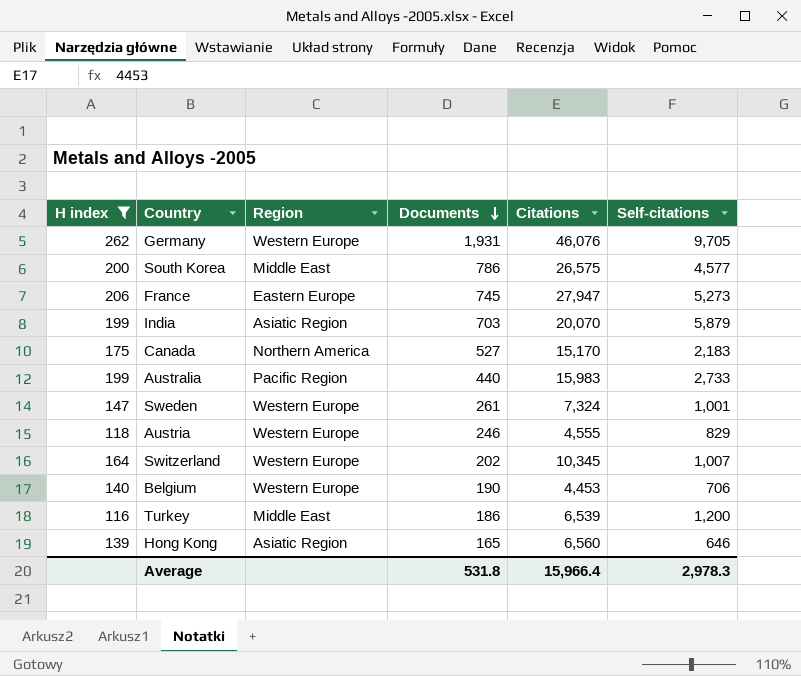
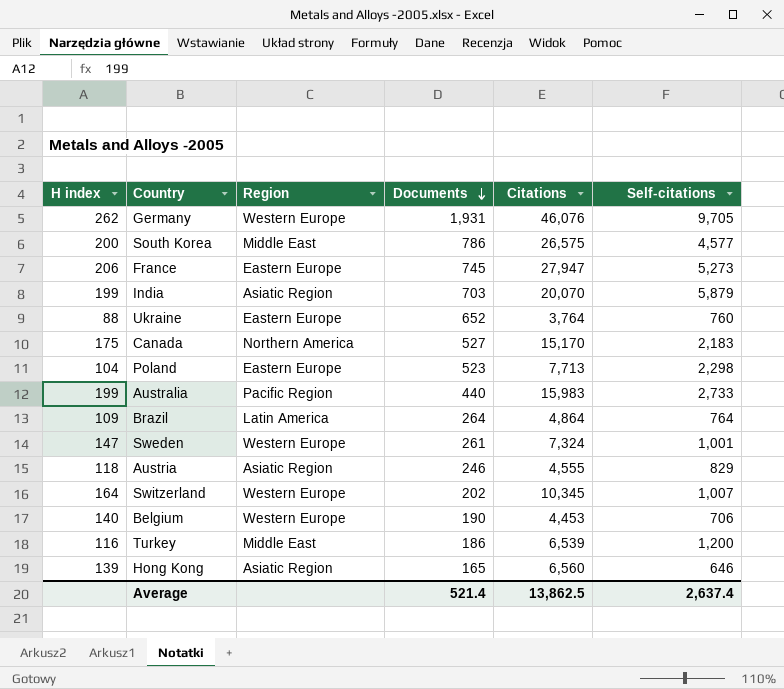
filter: H index >= 116 -> none
Austria | Region: Western Europe -> Asiatic Region
Average | Documents: 531.8 -> 521.4
Average | Citations: 15,966.4 -> 13,862.5
Average | Self-citations: 2,978.3 -> 2,637.4

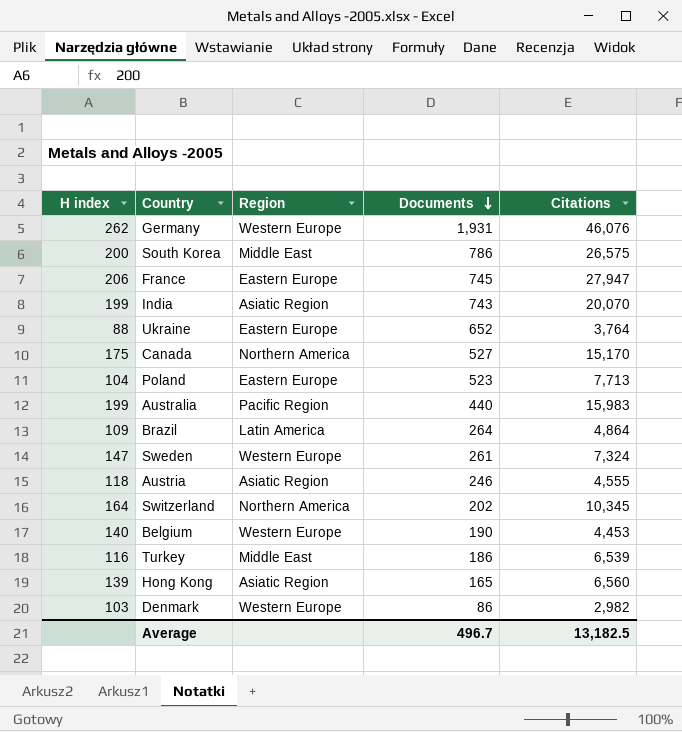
column Self-citations | position: 6 -> none
India | Documents: 703 -> 743
Switzerland | Region: Western Europe -> Northern America
row Denmark: none -> 103 | Western Europe | 86 | 2,982
Average | Documents: 521.4 -> 496.7
Average | Citations: 13,862.5 -> 13,182.5

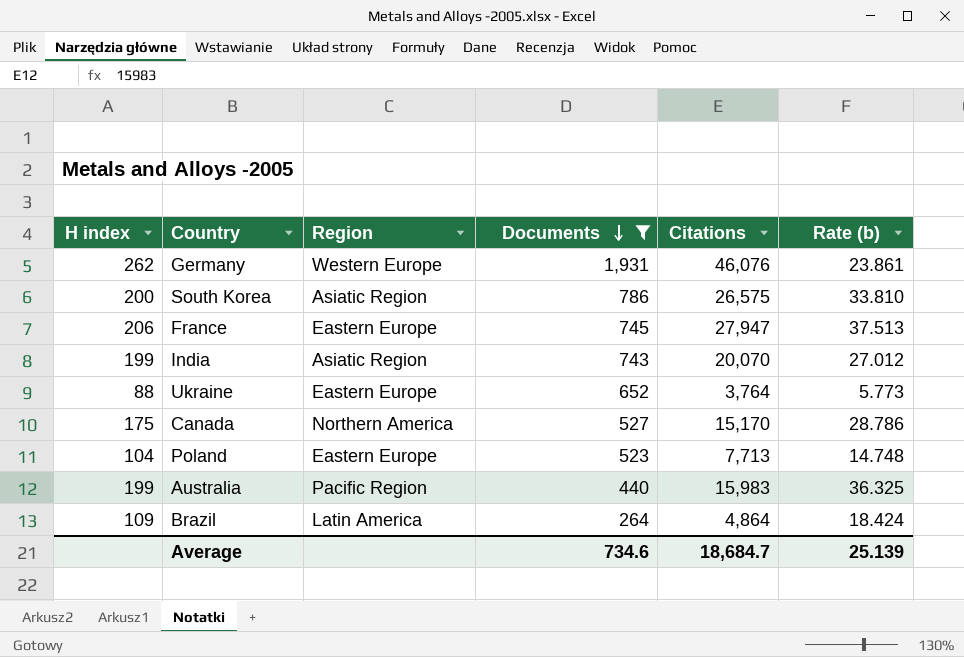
filter: none -> Documents >= 264
column Rate (b) | formula: none -> [Citations] / [Documents]
South Korea | Region: Middle East -> Asiatic Region
Average | Documents: 496.7 -> 734.6
Average | Citations: 13,182.5 -> 18,684.7

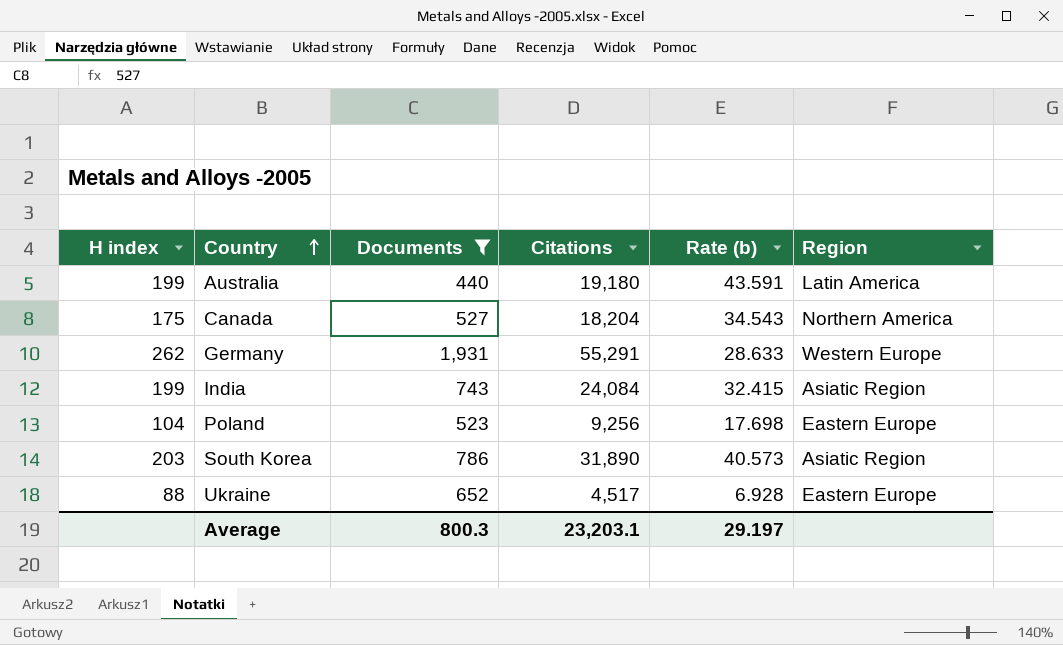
row order: Documents descending -> Country ascending
column Region | position: 3 -> 6
row France: 206 | Eastern Europe | 745 | 27,947 | 37.513 -> none
row Brazil: 109 | Latin America | 264 | 4,864 | 18.424 -> none
Australia | Citations: 15,983 -> 19,180
Australia | Rate (b): 36.325 -> 43.591
Australia | Region: Pacific Region -> Latin America
Canada | Citations: 15,170 -> 18,204
Canada | Rate (b): 28.786 -> 34.543
Germany | Citations: 46,076 -> 55,291
Germany | Rate (b): 23.861 -> 28.633
India | Citations: 20,070 -> 24,084
India | Rate (b): 27.012 -> 32.415
Poland | Citations: 7,713 -> 9,256
Poland | Rate (b): 14.748 -> 17.698
South Korea | H index: 200 -> 203
South Korea | Citations: 26,575 -> 31,890
South Korea | Rate (b): 33.810 -> 40.573
Ukraine | Citations: 3,764 -> 4,517
Ukraine | Rate (b): 5.773 -> 6.928
Average | Documents: 734.6 -> 800.3
Average | Citations: 18,684.7 -> 23,203.1
Average | Rate (b): 25.139 -> 29.197

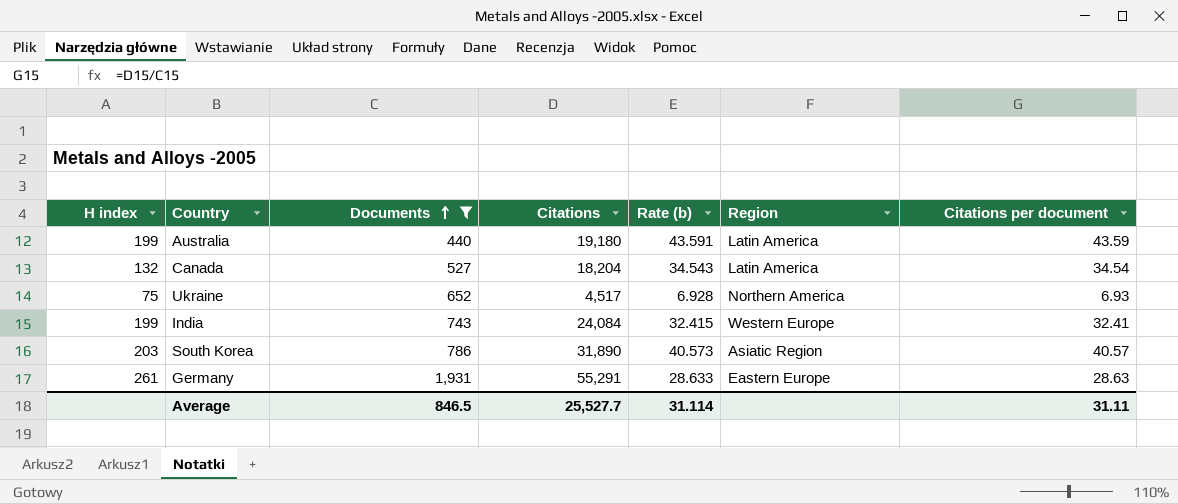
row order: Country ascending -> Documents ascending
column Citations per document | formula: none -> [Citations] / [Documents]
row Poland: 104 | 523 | 9,256 | 17.698 | Eastern Europe -> none
Canada | H index: 175 -> 132
Canada | Region: Northern America -> Latin America
Ukraine | H index: 88 -> 75
Ukraine | Region: Eastern Europe -> Northern America
India | Region: Asiatic Region -> Western Europe
Germany | H index: 262 -> 261
Germany | Region: Western Europe -> Eastern Europe
Average | Documents: 800.3 -> 846.5
Average | Citations: 23,203.1 -> 25,527.7
Average | Rate (b): 29.197 -> 31.114

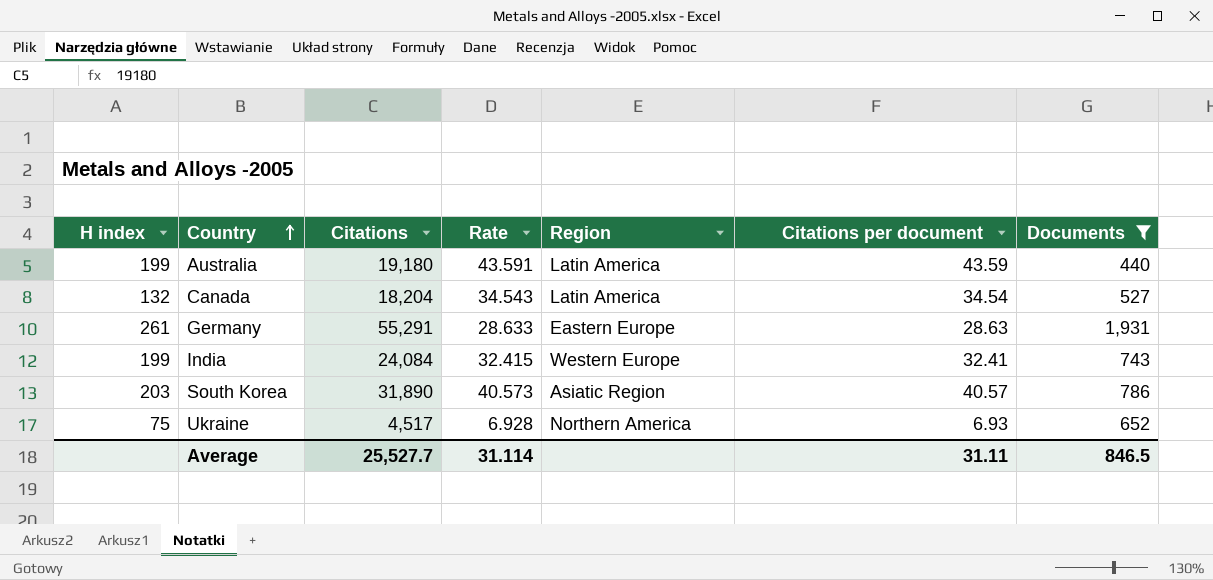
row order: Documents ascending -> Country ascending
column name: Rate (b) -> Rate
column Documents | position: 3 -> 7

